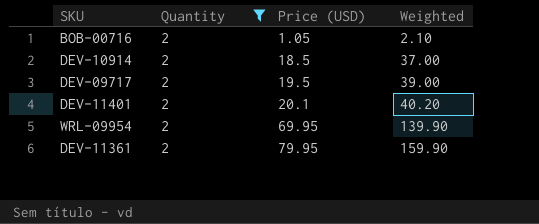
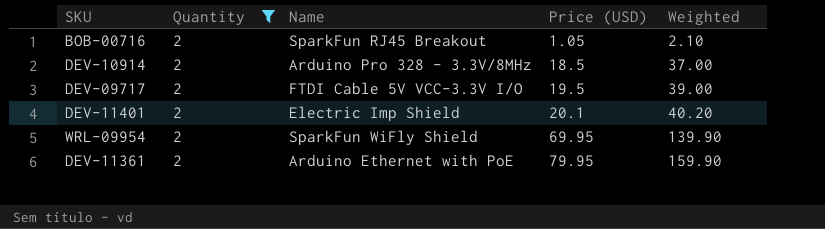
column Name | position: none -> 3

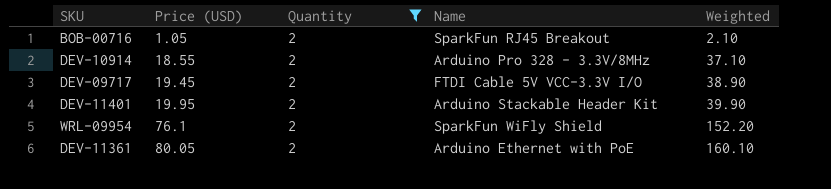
column Price (USD) | position: 4 -> 2
DEV-10914 | Price (USD): 18.5 -> 18.55
DEV-10914 | Weighted: 37.00 -> 37.10
DEV-09717 | Price (USD): 19.5 -> 19.45
DEV-09717 | Weighted: 39.00 -> 38.90
DEV-11401 | Price (USD): 20.1 -> 19.95
DEV-11401 | Name: Electric Imp Shield -> Arduino Stackable Header Kit
DEV-11401 | Weighted: 40.20 -> 39.90
WRL-09954 | Price (USD): 69.95 -> 76.1
WRL-09954 | Weighted: 139.90 -> 152.20
DEV-11361 | Price (USD): 79.95 -> 80.05
DEV-11361 | Weighted: 159.90 -> 160.10

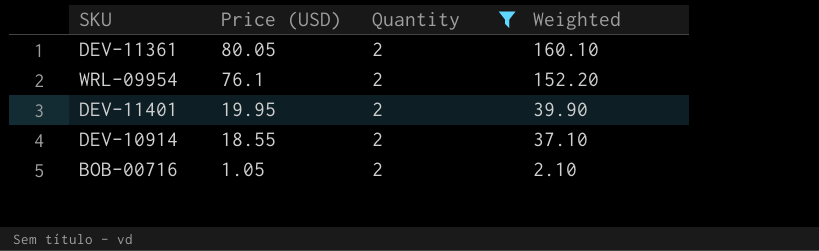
row order: Price (USD) ascending -> Price (USD) descending
column Name | position: 4 -> none
row DEV-09717: 19.45 | 2 | FTDI Cable 5V VCC-3.3V I/O | 38.90 -> none

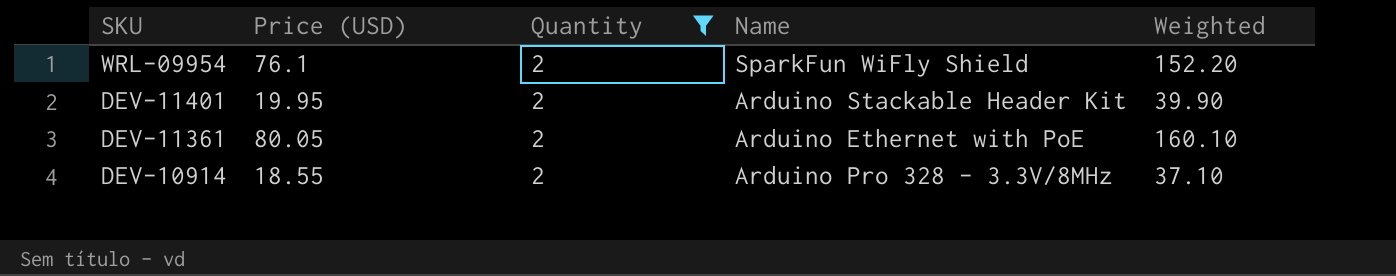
row order: Price (USD) descending -> SKU descending
column Name | position: none -> 4
row BOB-00716: 1.05 | 2 | 2.10 -> none

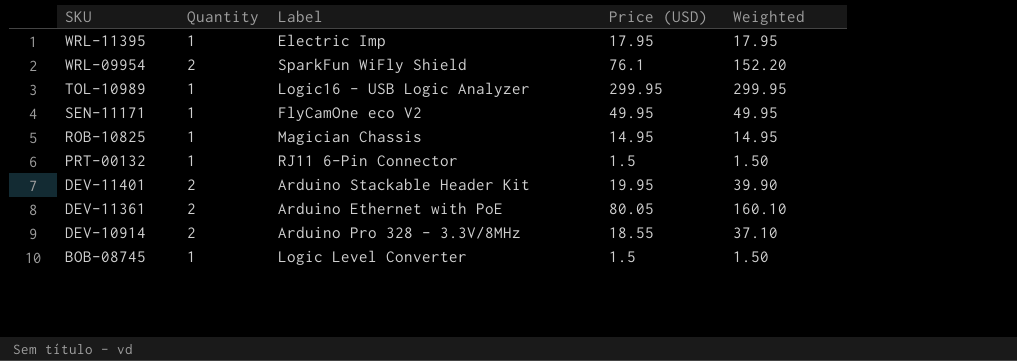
filter: Quantity = 2 -> none
column name: Name -> Label
column Price (USD) | position: 2 -> 4

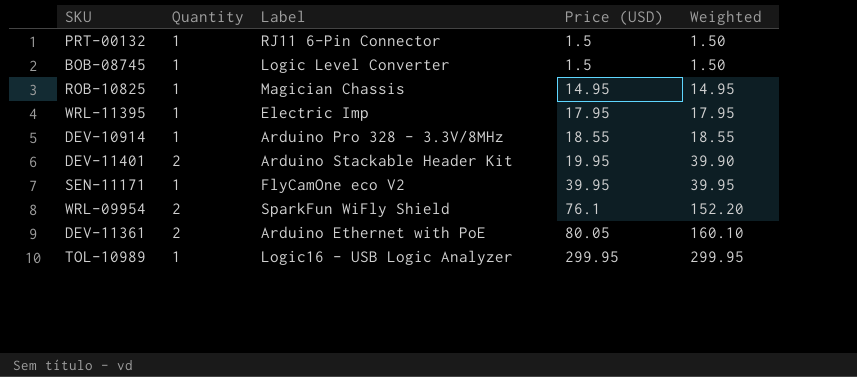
row order: SKU descending -> Price (USD) ascending
DEV-10914 | Quantity: 2 -> 1
DEV-10914 | Weighted: 37.10 -> 18.55
SEN-11171 | Price (USD): 49.95 -> 39.95
SEN-11171 | Weighted: 49.95 -> 39.95

